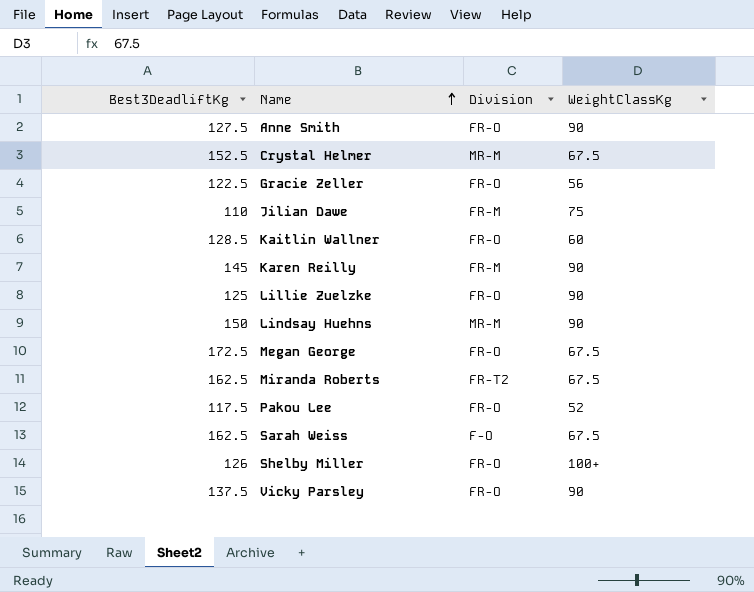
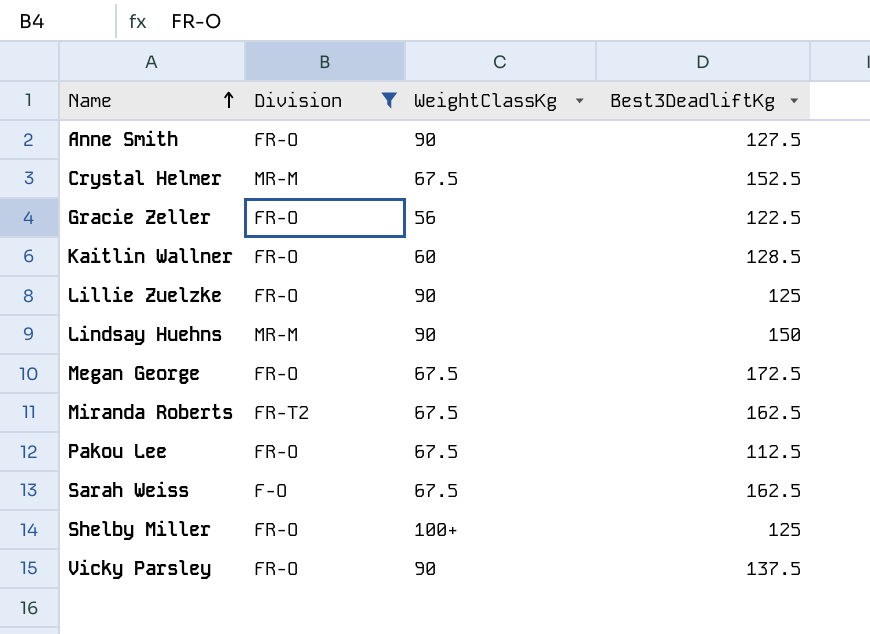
filter: none -> Division != FR-M
column Best3DeadliftKg | position: 1 -> 4
Pakou Lee | WeightClassKg: 52 -> 67.5
Pakou Lee | Best3DeadliftKg: 117.5 -> 112.5
Shelby Miller | Best3DeadliftKg: 126 -> 125

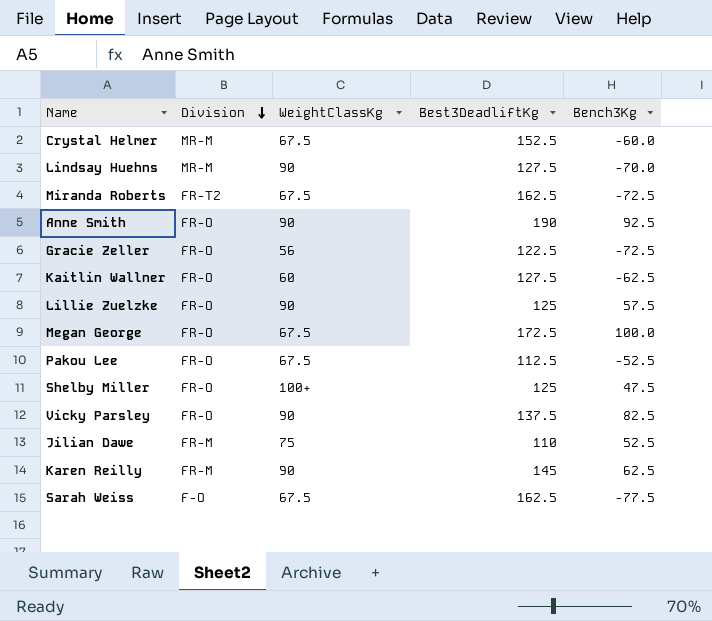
filter: Division != FR-M -> none
row order: Name ascending -> Division descending
column Bench3Kg | position: none -> 5
Lindsay Huehns | Best3DeadliftKg: 150 -> 127.5
Anne Smith | Best3DeadliftKg: 127.5 -> 190
Kaitlin Wallner | Best3DeadliftKg: 128.5 -> 127.5

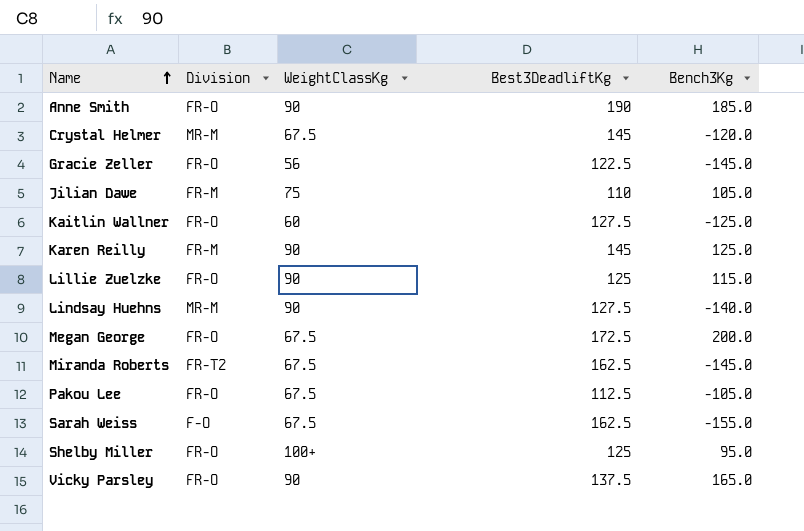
row order: Division descending -> Name ascending
Anne Smith | Bench3Kg: 92.5 -> 185.0
Crystal Helmer | Best3DeadliftKg: 152.5 -> 145
Crystal Helmer | Bench3Kg: -60.0 -> -120.0
Gracie Zeller | Bench3Kg: -72.5 -> -145.0
Jilian Dawe | Bench3Kg: 52.5 -> 105.0
Kaitlin Wallner | Bench3Kg: -62.5 -> -125.0
Karen Reilly | Bench3Kg: 62.5 -> 125.0
Lillie Zuelzke | Bench3Kg: 57.5 -> 115.0
Lindsay Huehns | Bench3Kg: -70.0 -> -140.0
Megan George | Bench3Kg: 100.0 -> 200.0
Miranda Roberts | Bench3Kg: -72.5 -> -145.0
Pakou Lee | Bench3Kg: -52.5 -> -105.0
Sarah Weiss | Bench3Kg: -77.5 -> -155.0
Shelby Miller | Bench3Kg: 47.5 -> 95.0
Vicky Parsley | Bench3Kg: 82.5 -> 165.0

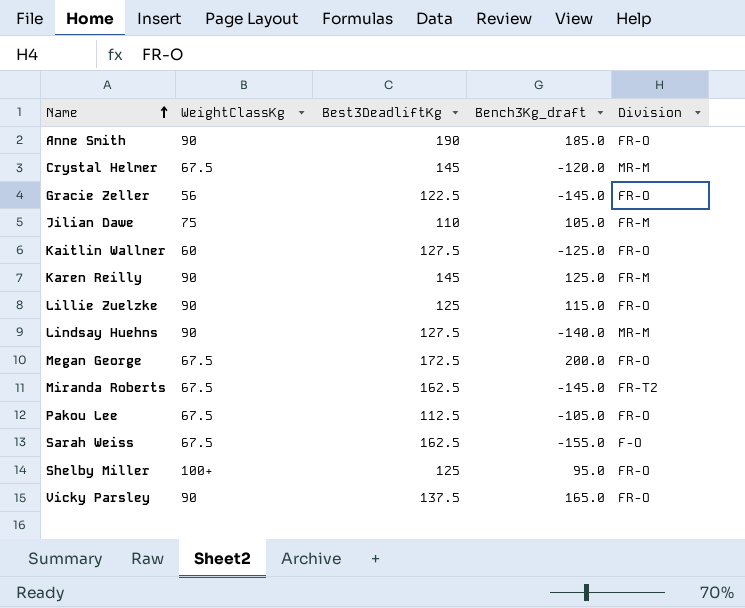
column name: Bench3Kg -> Bench3Kg_draft
column Division | position: 2 -> 5

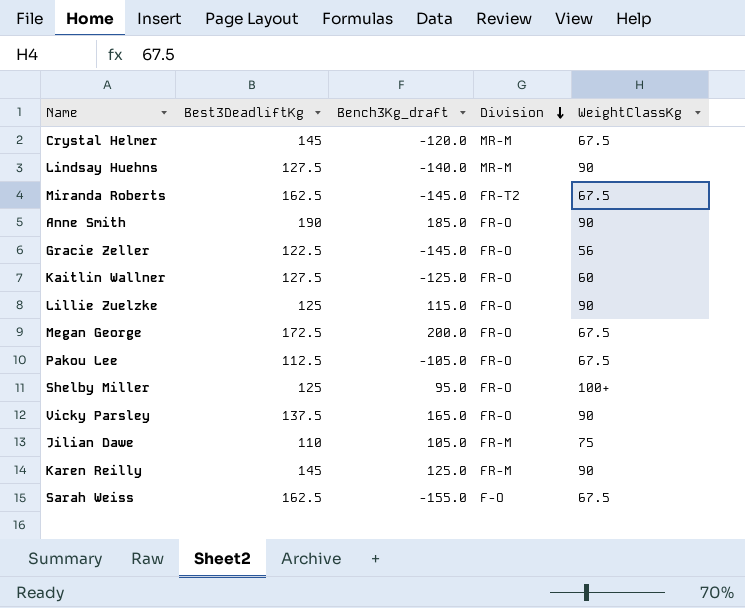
row order: Name ascending -> Division descending
column WeightClassKg | position: 2 -> 5

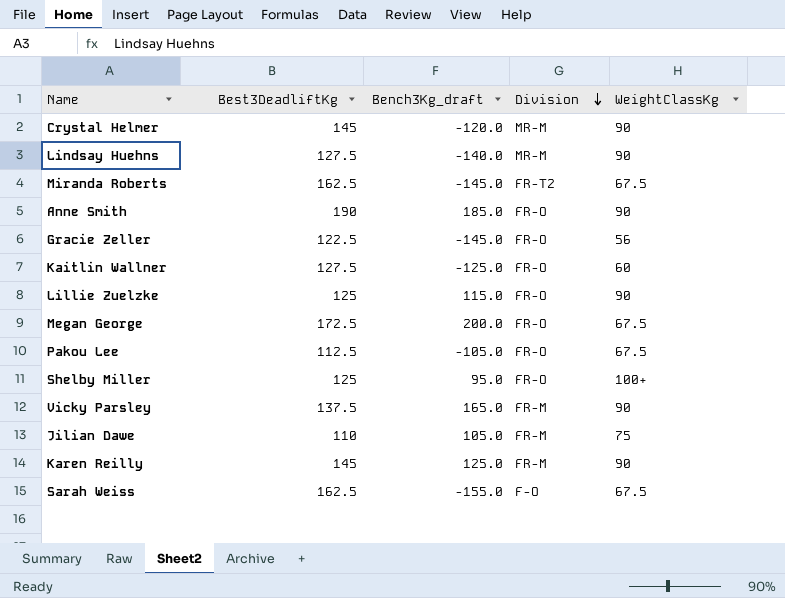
Crystal Helmer | WeightClassKg: 67.5 -> 90
Vicky Parsley | Division: FR-O -> FR-M

